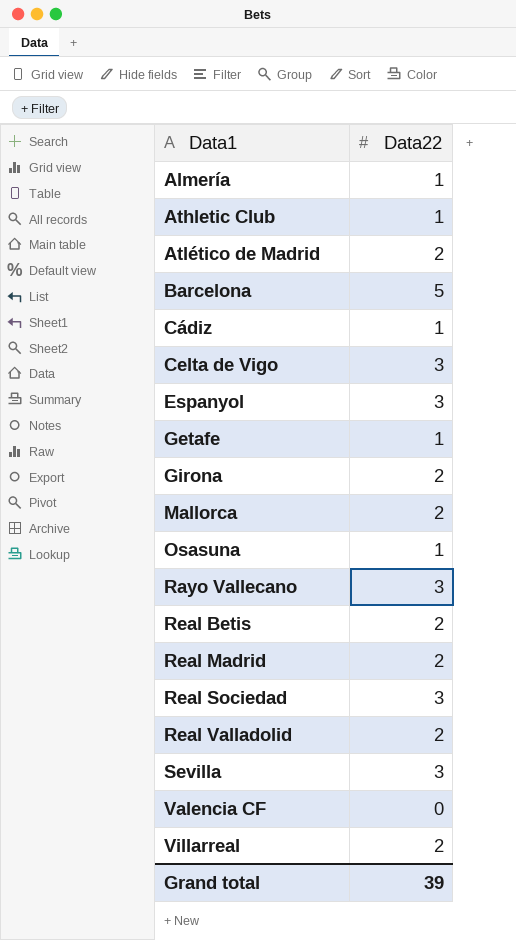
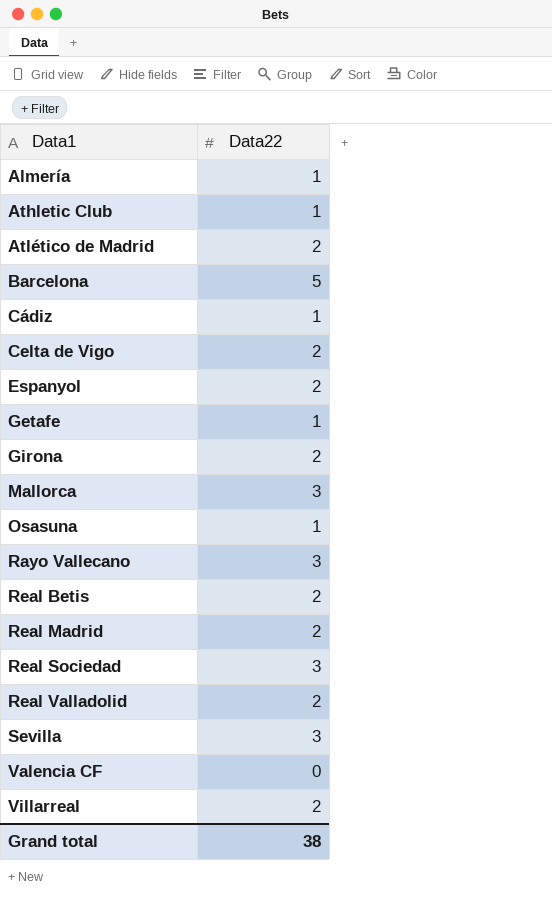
Celta de Vigo | Data22: 3 -> 2
Espanyol | Data22: 3 -> 2
Mallorca | Data22: 2 -> 3
Grand total | Data22: 39 -> 38

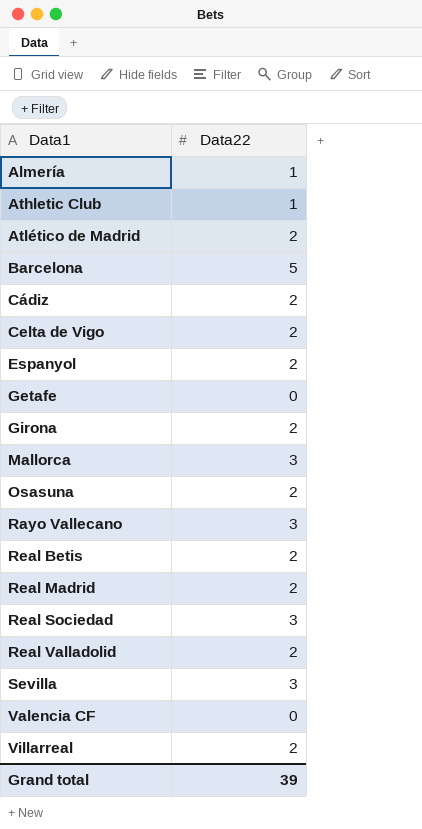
Cádiz | Data22: 1 -> 2
Getafe | Data22: 1 -> 0
Osasuna | Data22: 1 -> 2
Grand total | Data22: 38 -> 39

